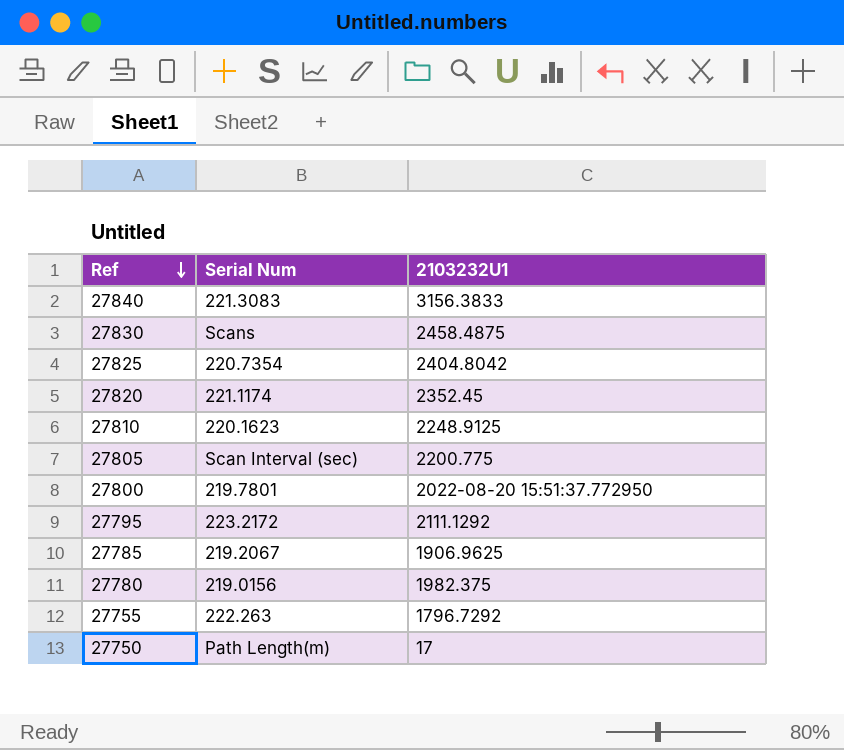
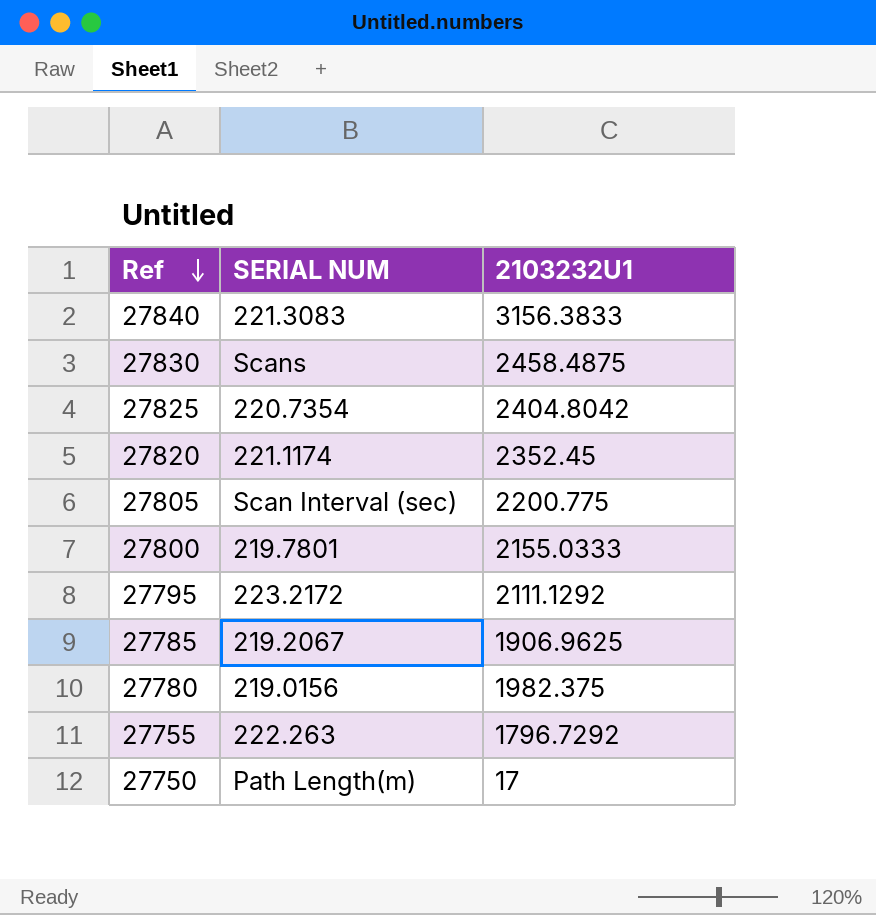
column name: Serial Num -> SERIAL NUM
row 27810: 220.1623 | 2248.9125 -> none
27800 | 2103232U1: 2022-08-20 15:51:37.772950 -> 2155.0333

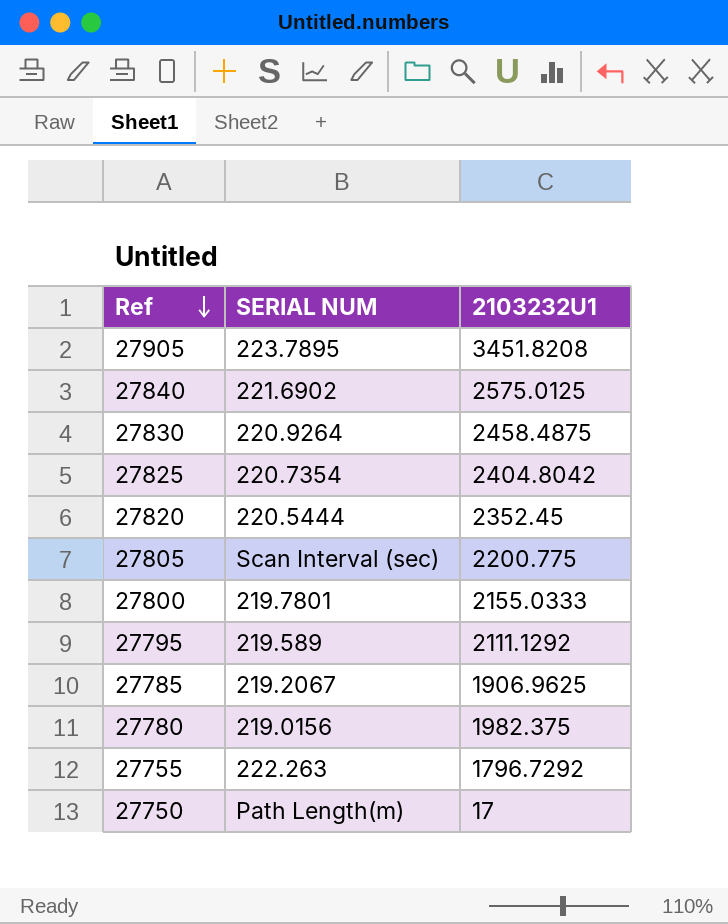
row 27905: none -> 223.7895 | 3451.8208
27840 | SERIAL NUM: 221.3083 -> 221.6902
27840 | 2103232U1: 3156.3833 -> 2575.0125
27830 | SERIAL NUM: Scans -> 220.9264
27820 | SERIAL NUM: 221.1174 -> 220.5444
27795 | SERIAL NUM: 223.2172 -> 219.589

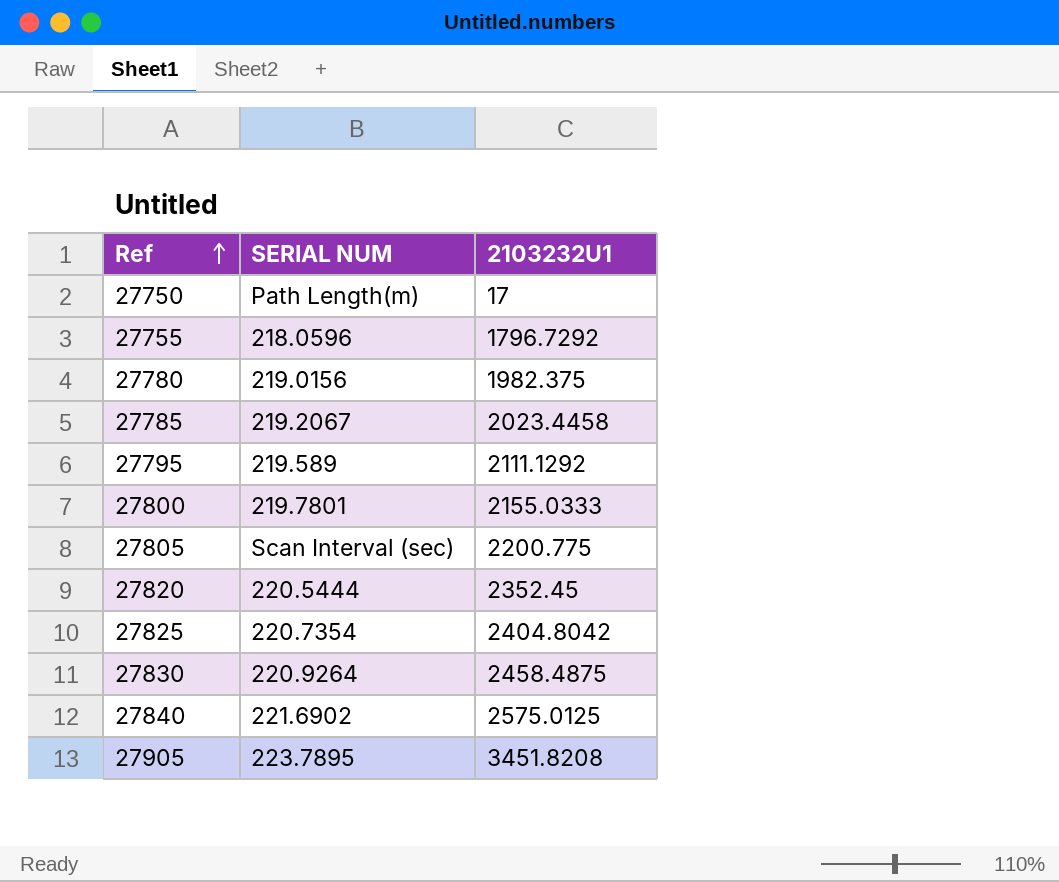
row order: Ref descending -> Ref ascending
27755 | SERIAL NUM: 222.263 -> 218.0596
27785 | 2103232U1: 1906.9625 -> 2023.4458

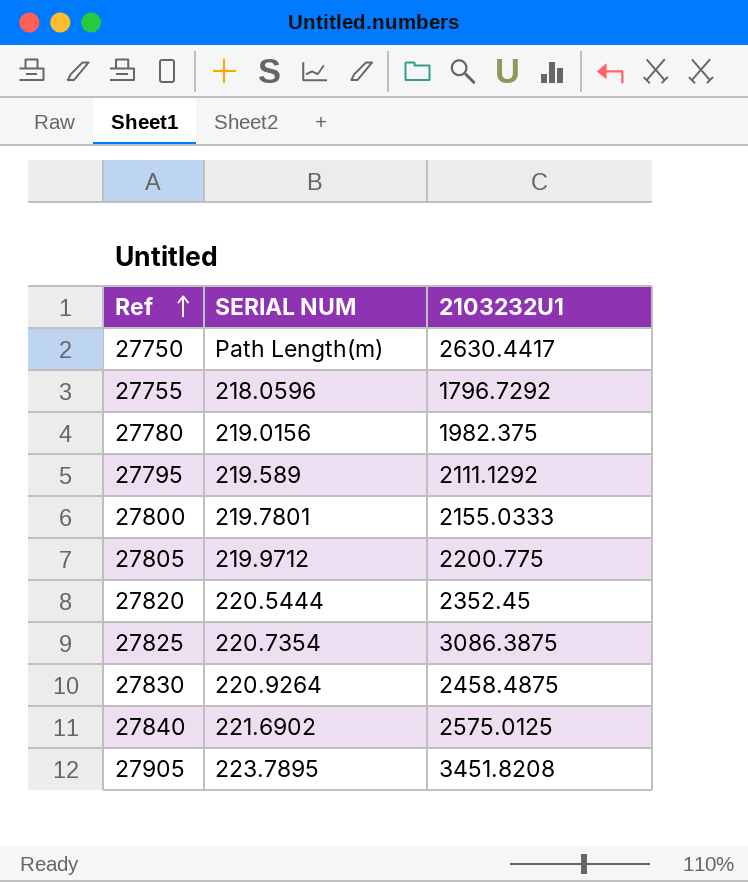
row 27785: 219.2067 | 2023.4458 -> none
27750 | 2103232U1: 17 -> 2630.4417
27805 | SERIAL NUM: Scan Interval (sec) -> 219.9712
27825 | 2103232U1: 2404.8042 -> 3086.3875

